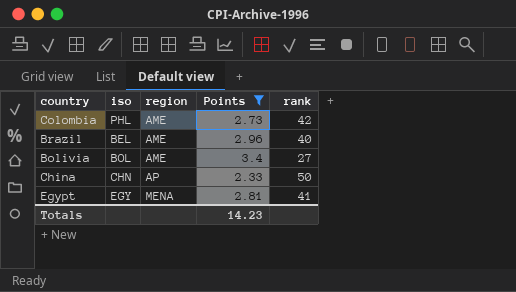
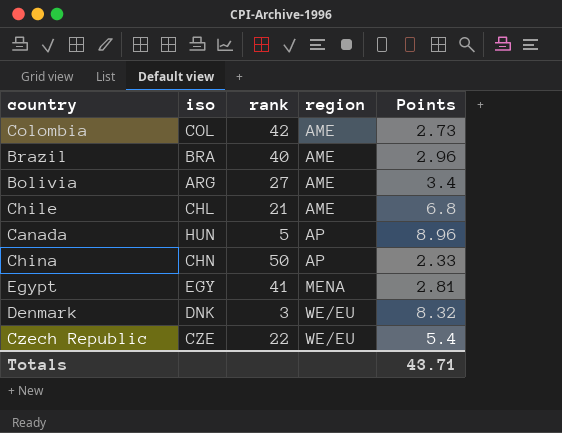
filter: Points <= 3.4 -> none
column rank | position: 5 -> 3
Colombia | iso: PHL -> COL
Brazil | iso: BEL -> BRA
Bolivia | iso: BOL -> ARG
Totals | Points: 14.23 -> 43.71

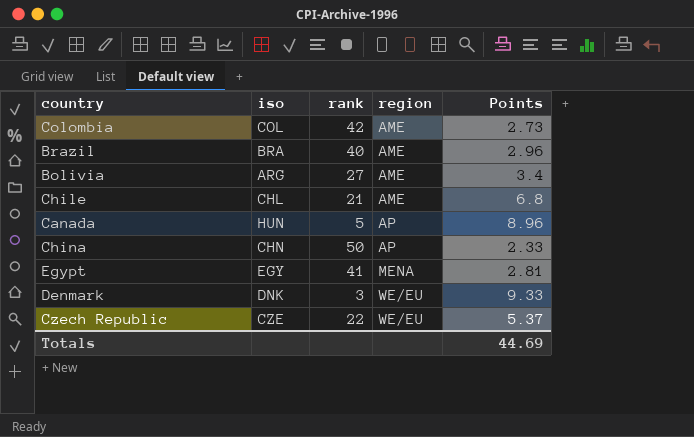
Denmark | Points: 8.32 -> 9.33
Czech Republic | Points: 5.4 -> 5.37
Totals | Points: 43.71 -> 44.69

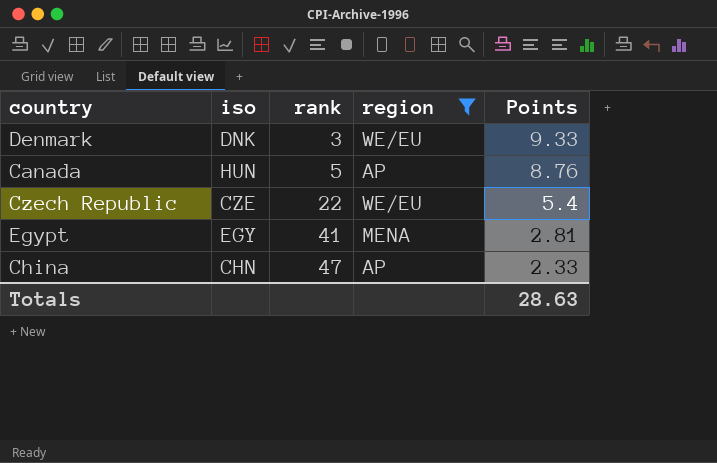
filter: none -> region != AME
row order: region ascending -> rank ascending
Canada | Points: 8.96 -> 8.76
Czech Republic | Points: 5.37 -> 5.4
China | rank: 50 -> 47
Totals | Points: 44.69 -> 28.63

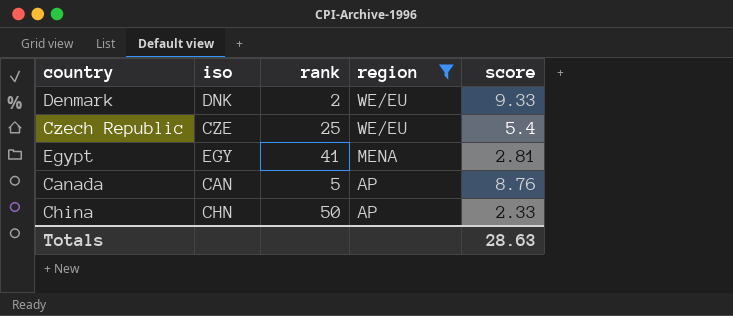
row order: rank ascending -> region descending
column name: Points -> score
Denmark | rank: 3 -> 2
Czech Republic | rank: 22 -> 25
Canada | iso: HUN -> CAN
China | rank: 47 -> 50

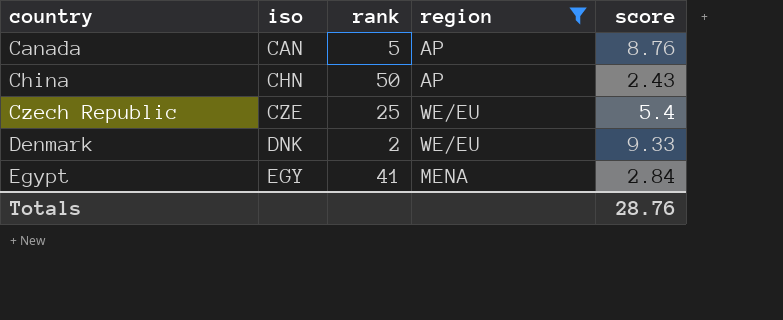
row order: region descending -> country ascending
China | score: 2.33 -> 2.43
Egypt | score: 2.81 -> 2.84
Totals | score: 28.63 -> 28.76

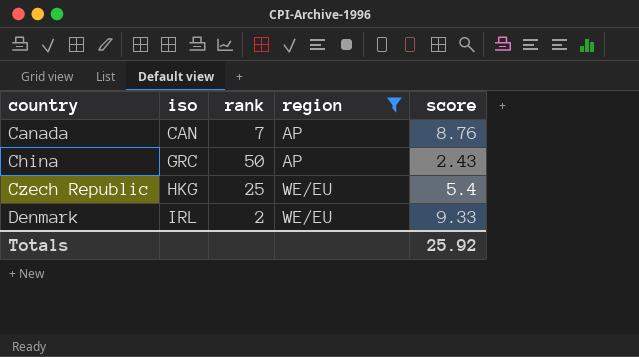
row Egypt: EGY | 41 | MENA | 2.84 -> none
Canada | rank: 5 -> 7
China | iso: CHN -> GRC
Czech Republic | iso: CZE -> HKG
Denmark | iso: DNK -> IRL
Totals | score: 28.76 -> 25.92

